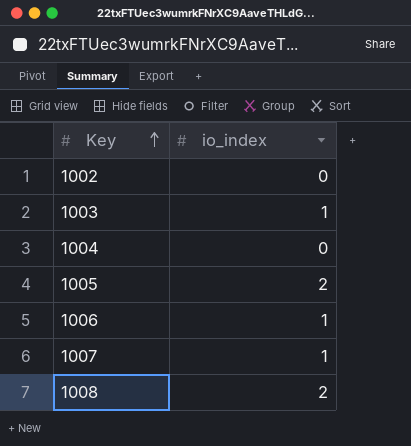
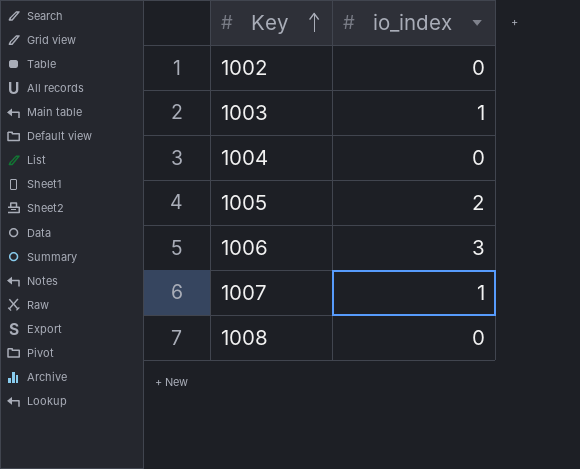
1006 | io_index: 1 -> 3
1008 | io_index: 2 -> 0

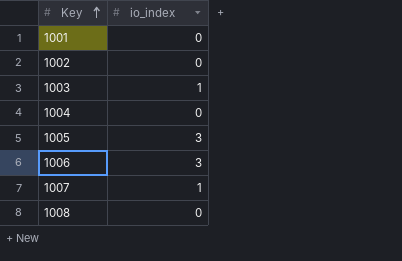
row 1001: none -> 0
1005 | io_index: 2 -> 3

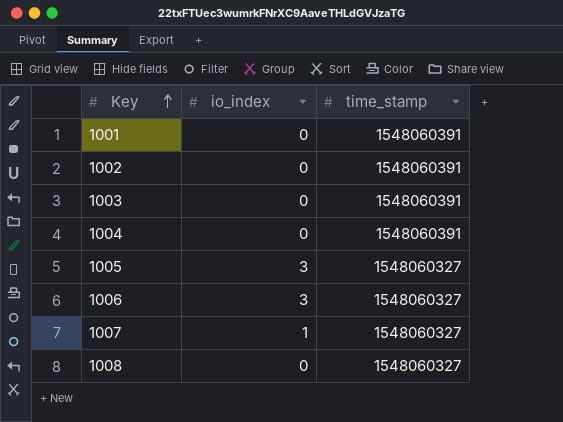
column time_stamp | position: none -> 3
1003 | io_index: 1 -> 0

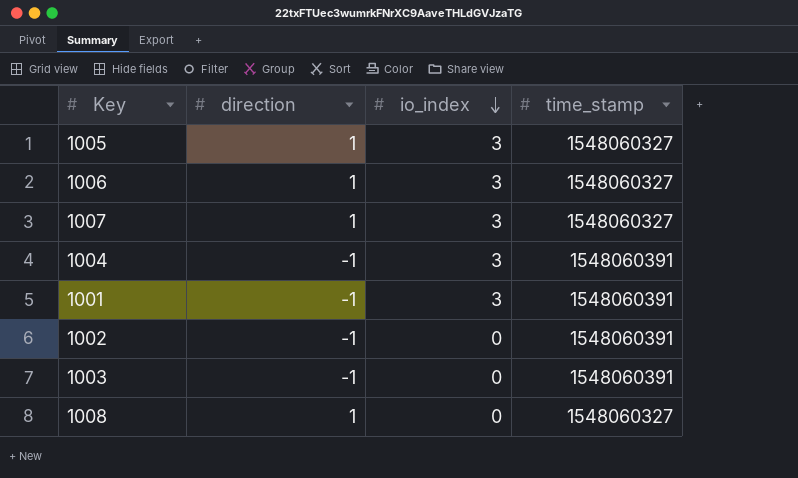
row order: Key ascending -> io_index descending
column direction | position: none -> 2
1007 | io_index: 1 -> 3
1004 | io_index: 0 -> 3
1001 | io_index: 0 -> 3

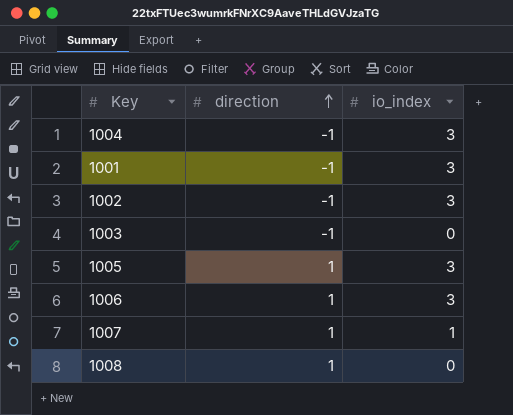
row order: io_index descending -> direction ascending
column time_stamp | position: 4 -> none
1002 | io_index: 0 -> 3
1007 | io_index: 3 -> 1

